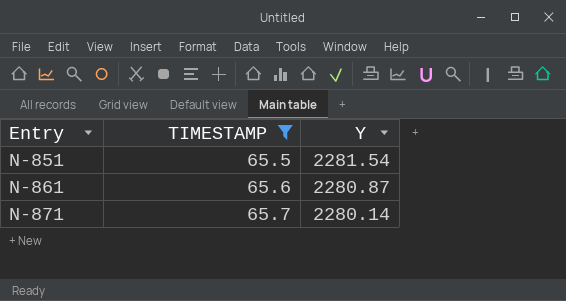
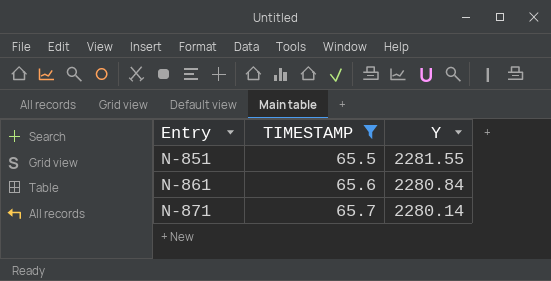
N-851 | Y: 2281.54 -> 2281.55
N-861 | Y: 2280.87 -> 2280.84

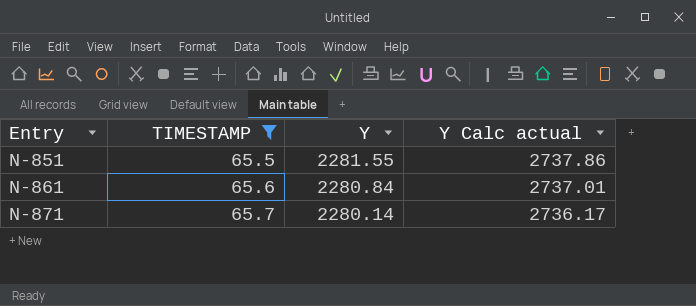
column Y Calc actual | formula: none -> [Y] * 1.2

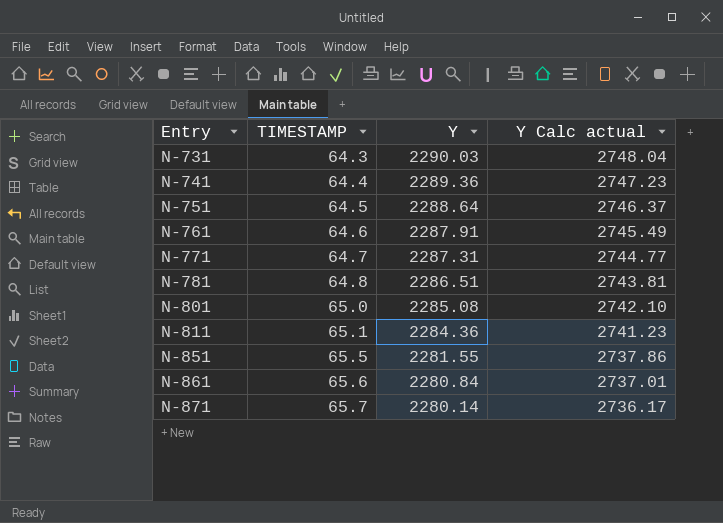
filter: TIMESTAMP >= 65.5 -> none

